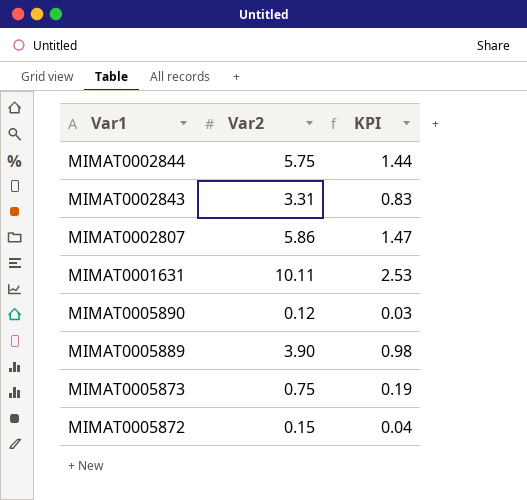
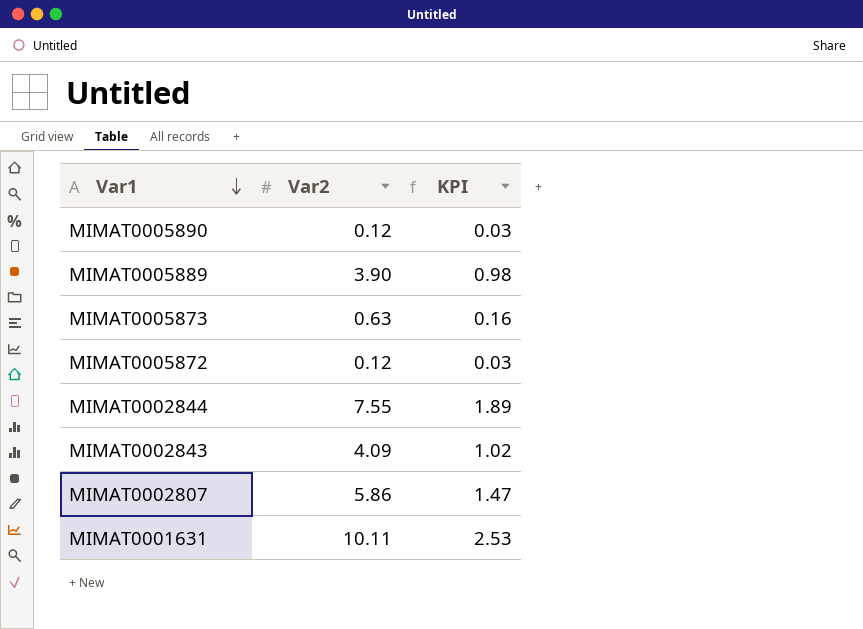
row order: none -> Var1 descending
MIMAT0005873 | Var2: 0.75 -> 0.63
MIMAT0005873 | KPI: 0.19 -> 0.16
MIMAT0005872 | Var2: 0.15 -> 0.12
MIMAT0005872 | KPI: 0.04 -> 0.03
MIMAT0002844 | Var2: 5.75 -> 7.55
MIMAT0002844 | KPI: 1.44 -> 1.89
MIMAT0002843 | Var2: 3.31 -> 4.09
MIMAT0002843 | KPI: 0.83 -> 1.02

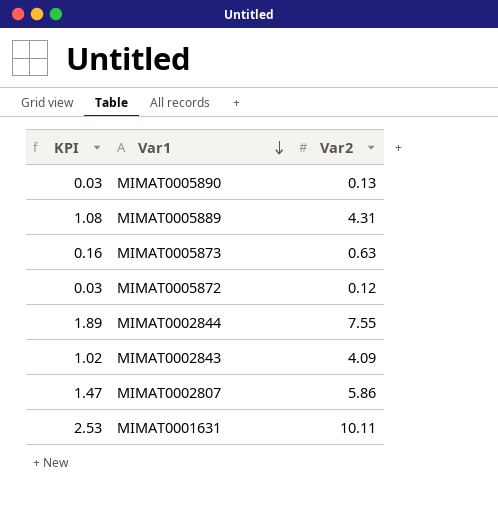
column KPI | position: 3 -> 1
MIMAT0005890 | Var2: 0.12 -> 0.13
MIMAT0005889 | KPI: 0.98 -> 1.08
MIMAT0005889 | Var2: 3.90 -> 4.31

